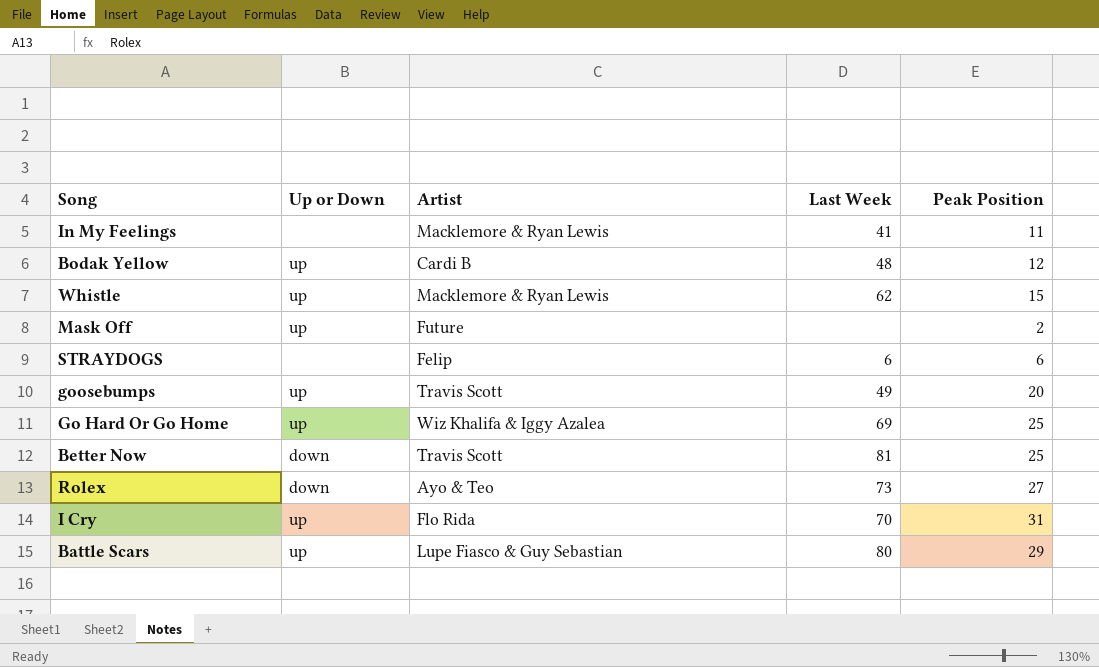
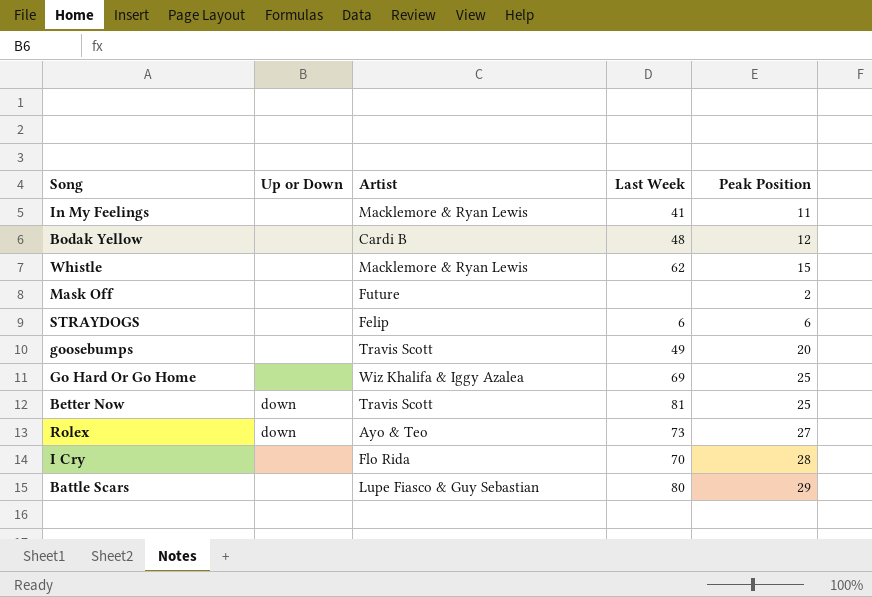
Bodak Yellow | Up or Down: up -> none
Whistle | Up or Down: up -> none
Mask Off | Up or Down: up -> none
goosebumps | Up or Down: up -> none
Go Hard Or Go Home | Up or Down: up -> none
I Cry | Up or Down: up -> none
I Cry | Peak Position: 31 -> 28
Battle Scars | Up or Down: up -> none

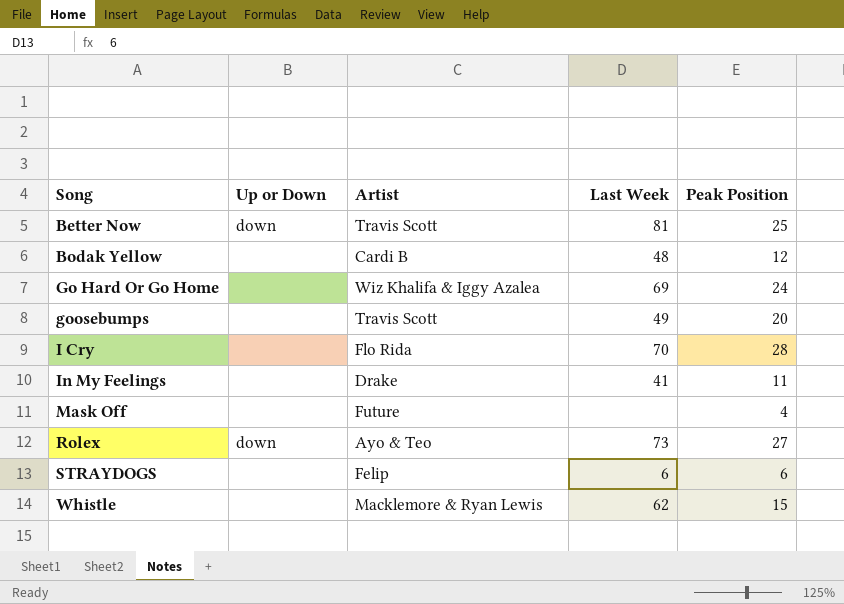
row order: none -> Song ascending
row Battle Scars: none | Lupe Fiasco & Guy Sebastian | 80 | 29 -> none
Go Hard Or Go Home | Peak Position: 25 -> 24
In My Feelings | Artist: Macklemore & Ryan Lewis -> Drake
Mask Off | Peak Position: 2 -> 4

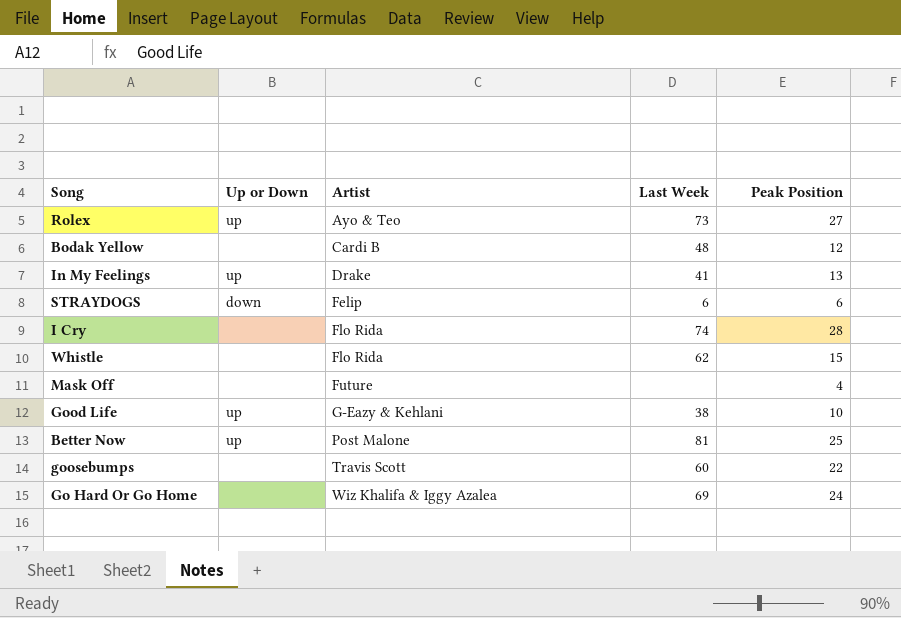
row order: Song ascending -> Artist ascending
Rolex | Up or Down: down -> up
In My Feelings | Up or Down: none -> up
In My Feelings | Peak Position: 11 -> 13
STRAYDOGS | Up or Down: none -> down
I Cry | Last Week: 70 -> 74
Whistle | Artist: Macklemore & Ryan Lewis -> Flo Rida
row Good Life: none -> up | G-Eazy & Kehlani | 38 | 10
Better Now | Up or Down: down -> up
Better Now | Artist: Travis Scott -> Post Malone
goosebumps | Last Week: 49 -> 60
goosebumps | Peak Position: 20 -> 22

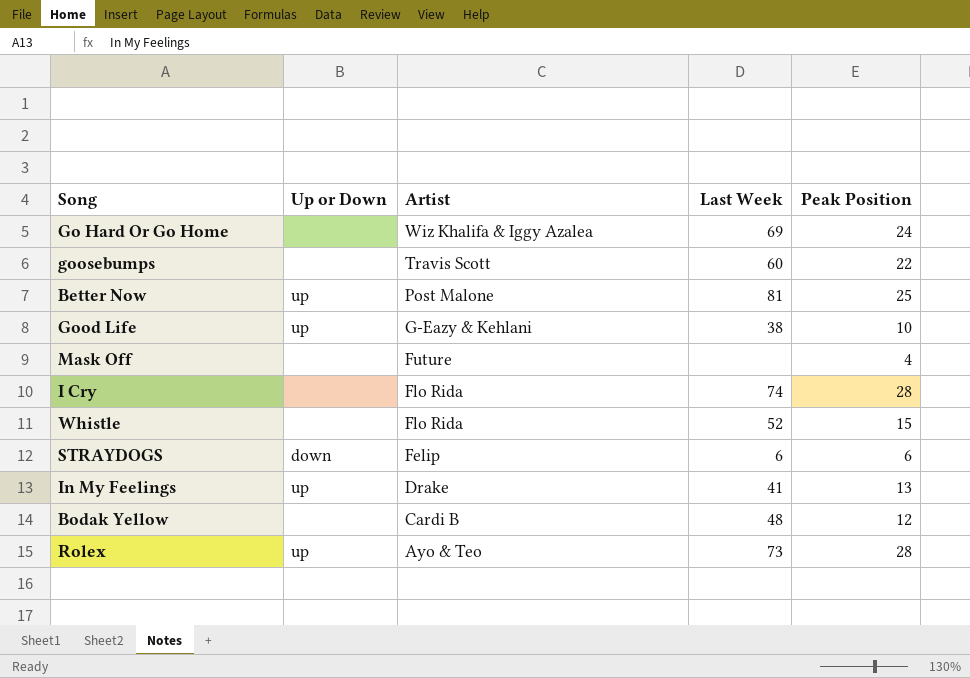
row order: Artist ascending -> Artist descending
Whistle | Last Week: 62 -> 52
Rolex | Peak Position: 27 -> 28

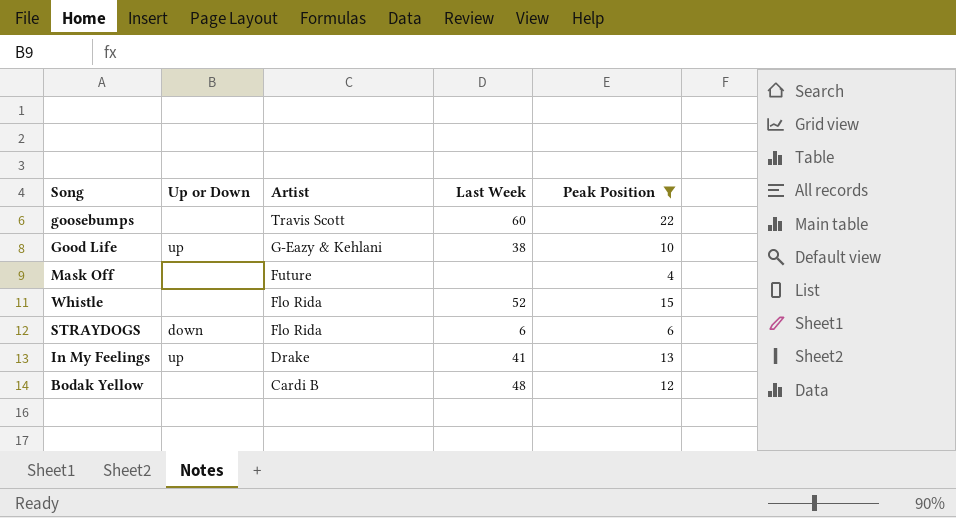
filter: none -> Peak Position <= 22
STRAYDOGS | Artist: Felip -> Flo Rida

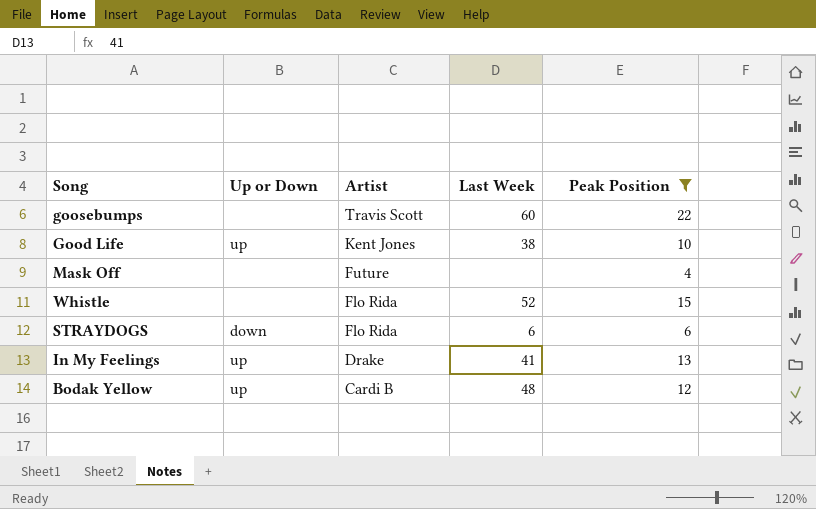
Good Life | Artist: G-Eazy & Kehlani -> Kent Jones
Bodak Yellow | Up or Down: none -> up

